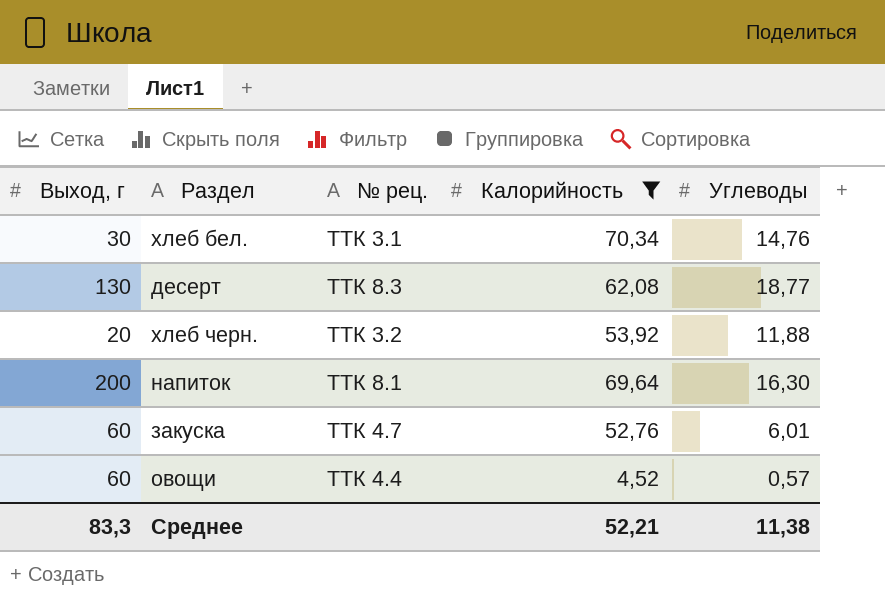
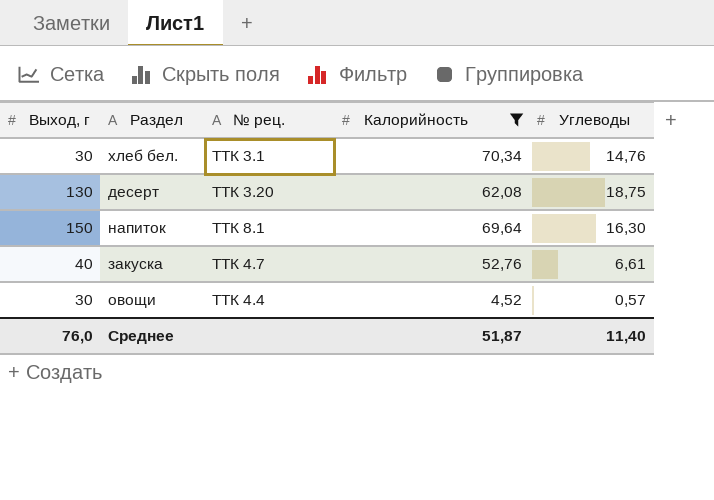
row хлеб черн.: 20 | ТТК 3.2 | 53,92 | 11,88 -> none
десерт | № рец.: ТТК 8.3 -> ТТК 3.20
десерт | Углеводы: 18,77 -> 18,75
напиток | Выход, г: 200 -> 150
закуска | Выход, г: 60 -> 40
закуска | Углеводы: 6,01 -> 6,61
овощи | Выход, г: 60 -> 30
Среднее | Выход, г: 83,3 -> 76,0
Среднее | Калорийность: 52,21 -> 51,87
Среднее | Углеводы: 11,38 -> 11,40

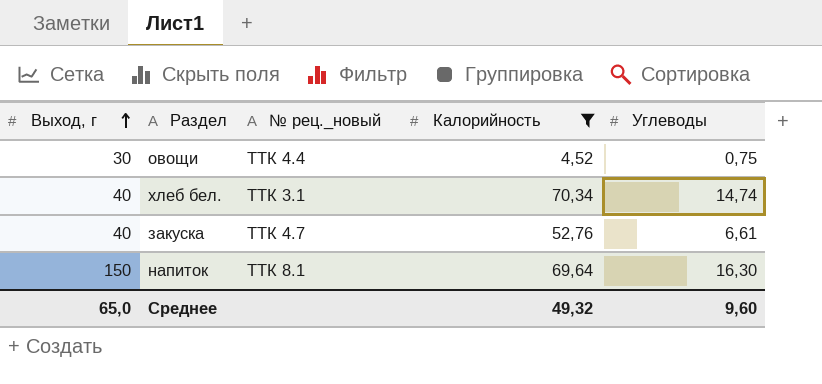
row order: none -> Выход, г ascending
column name: № рец. -> № рец._новый
row десерт: 130 | ТТК 3.20 | 62,08 | 18,75 -> none
овощи | Углеводы: 0,57 -> 0,75
хлеб бел. | Выход, г: 30 -> 40
хлеб бел. | Углеводы: 14,76 -> 14,74
Среднее | Выход, г: 76,0 -> 65,0
Среднее | Калорийность: 51,87 -> 49,32
Среднее | Углеводы: 11,40 -> 9,60

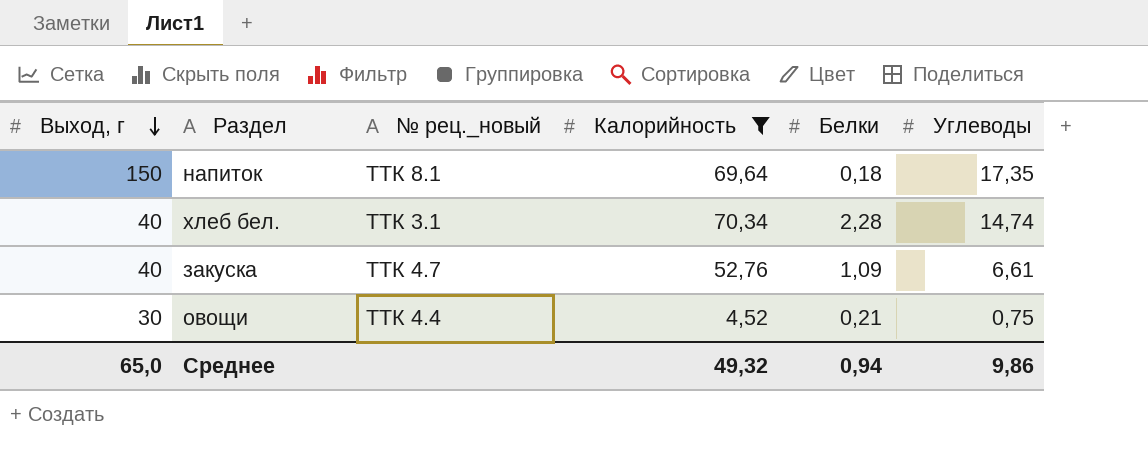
row order: Выход, г ascending -> Выход, г descending
column Белки | position: none -> 5
напиток | Углеводы: 16,30 -> 17,35
Среднее | Углеводы: 9,60 -> 9,86

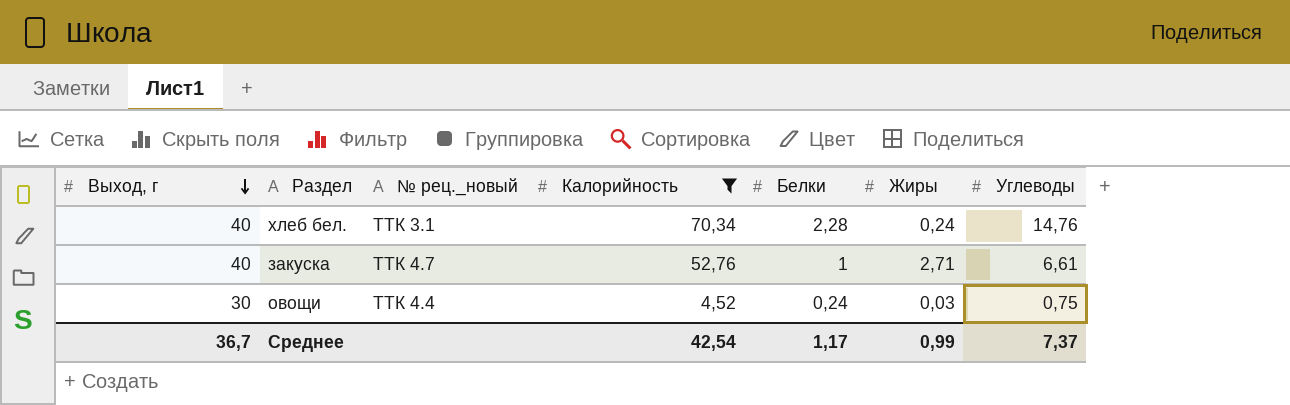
column Жиры | position: none -> 6
row напиток: 150 | ТТК 8.1 | 69,64 | 0,18 | 17,35 -> none
хлеб бел. | Углеводы: 14,74 -> 14,76
закуска | Белки: 1,09 -> 1
овощи | Белки: 0,21 -> 0,24
Среднее | Выход, г: 65,0 -> 36,7
Среднее | Калорийность: 49,32 -> 42,54
Среднее | Белки: 0,94 -> 1,17
Среднее | Углеводы: 9,86 -> 7,37

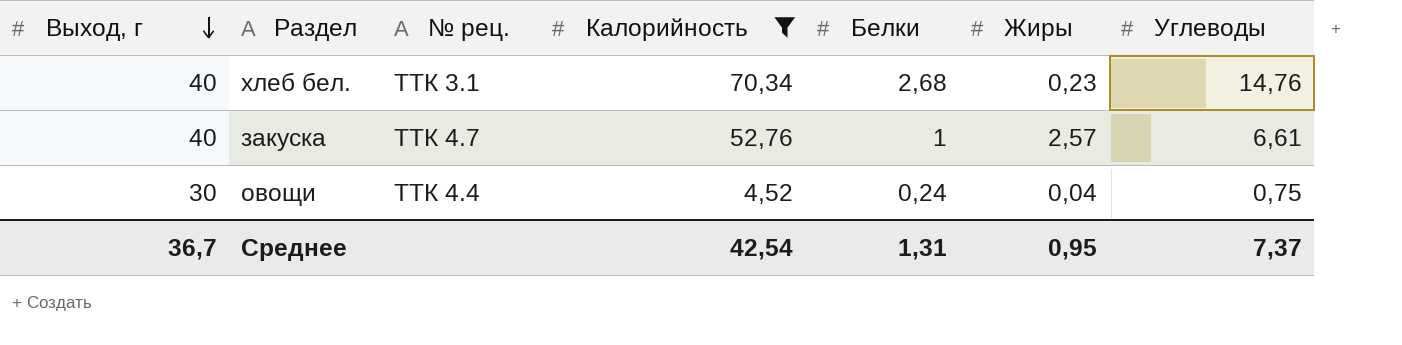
column name: № рец._новый -> № рец.
хлеб бел. | Белки: 2,28 -> 2,68
хлеб бел. | Жиры: 0,24 -> 0,23
закуска | Жиры: 2,71 -> 2,57
овощи | Жиры: 0,03 -> 0,04
Среднее | Белки: 1,17 -> 1,31
Среднее | Жиры: 0,99 -> 0,95

